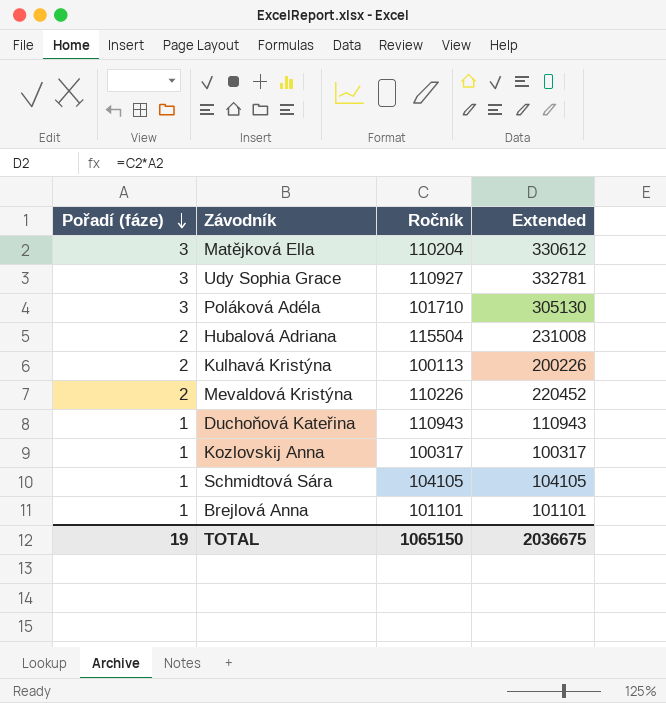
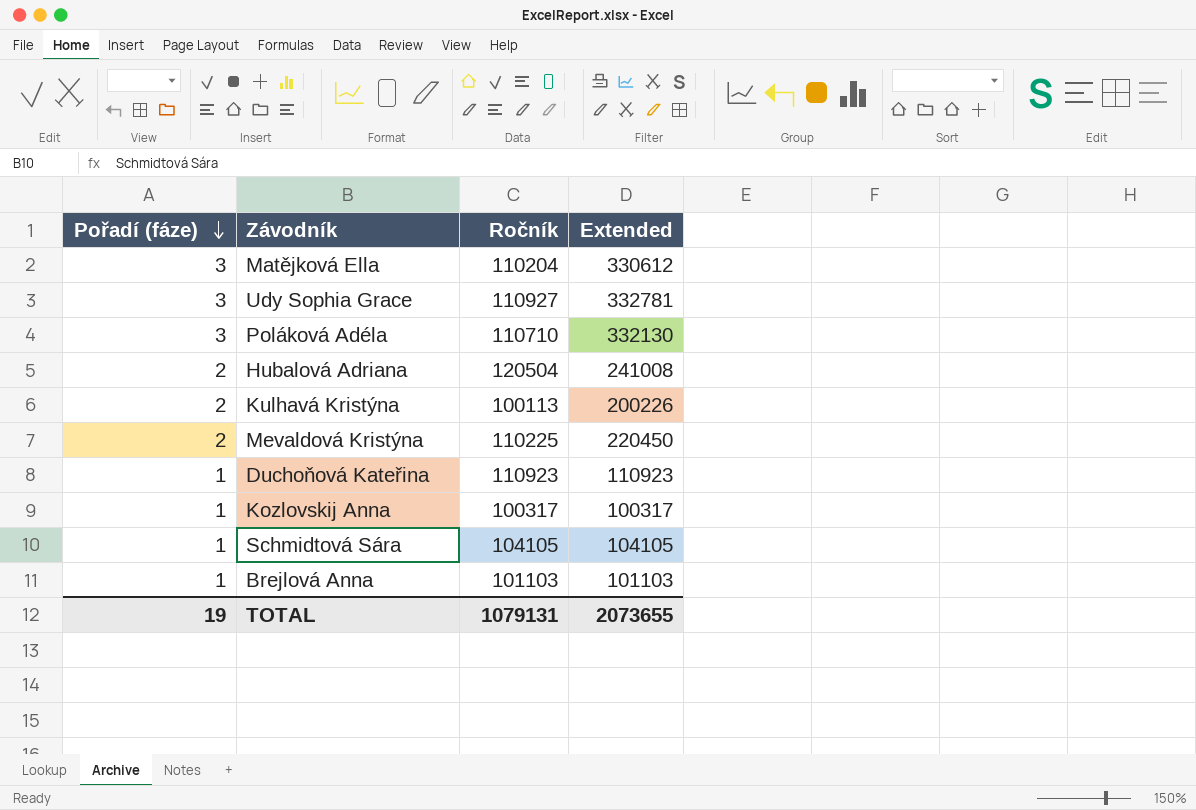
Poláková Adéla | Ročník: 101710 -> 110710
Poláková Adéla | Extended: 305130 -> 332130
Hubalová Adriana | Ročník: 115504 -> 120504
Hubalová Adriana | Extended: 231008 -> 241008
Mevaldová Kristýna | Ročník: 110226 -> 110225
Mevaldová Kristýna | Extended: 220452 -> 220450
Duchoňová Kateřina | Ročník: 110943 -> 110923
Duchoňová Kateřina | Extended: 110943 -> 110923
Brejlová Anna | Ročník: 101101 -> 101103
Brejlová Anna | Extended: 101101 -> 101103
TOTAL | Ročník: 1065150 -> 1079131
TOTAL | Extended: 2036675 -> 2073655

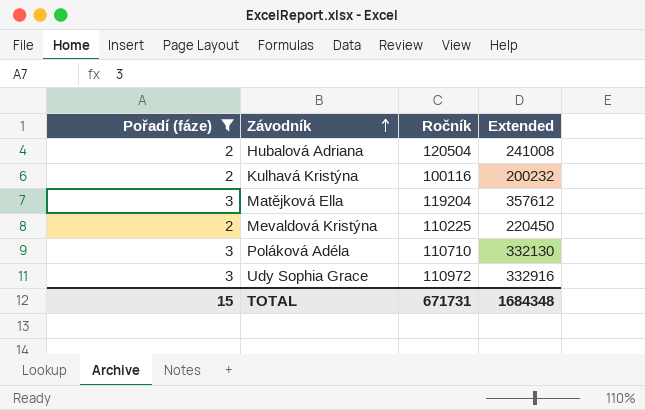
filter: none -> Pořadí (fáze) != 1
row order: Pořadí (fáze) descending -> Závodník ascending
Kulhavá Kristýna | Ročník: 100113 -> 100116
Kulhavá Kristýna | Extended: 200226 -> 200232
Matějková Ella | Ročník: 110204 -> 119204
Matějková Ella | Extended: 330612 -> 357612
Udy Sophia Grace | Ročník: 110927 -> 110972
Udy Sophia Grace | Extended: 332781 -> 332916
TOTAL | Pořadí (fáze): 19 -> 15
TOTAL | Ročník: 1079131 -> 671731
TOTAL | Extended: 2073655 -> 1684348

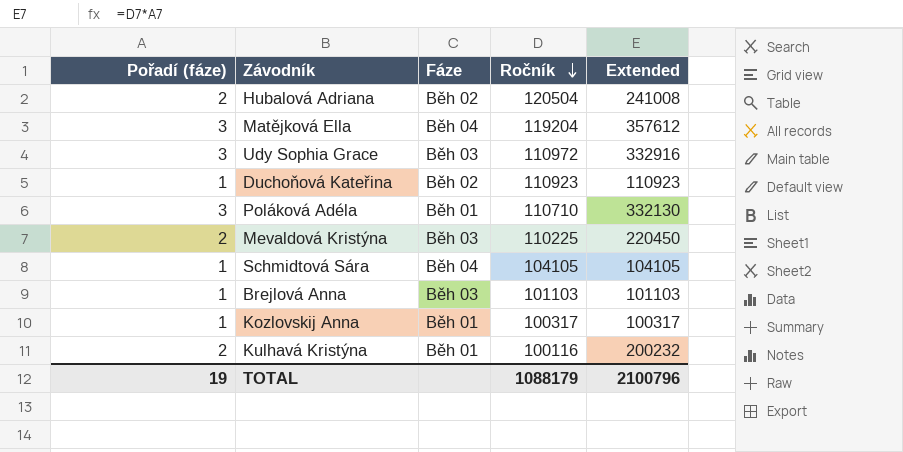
filter: Pořadí (fáze) != 1 -> none
row order: Závodník ascending -> Ročník descending
column Fáze | position: none -> 3
TOTAL | Pořadí (fáze): 15 -> 19
TOTAL | Ročník: 671731 -> 1088179
TOTAL | Extended: 1684348 -> 2100796

